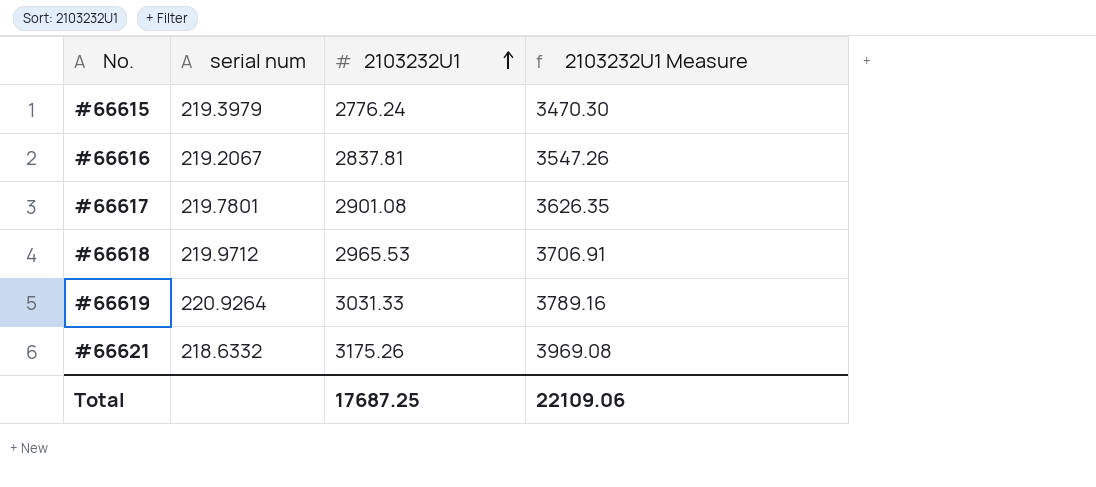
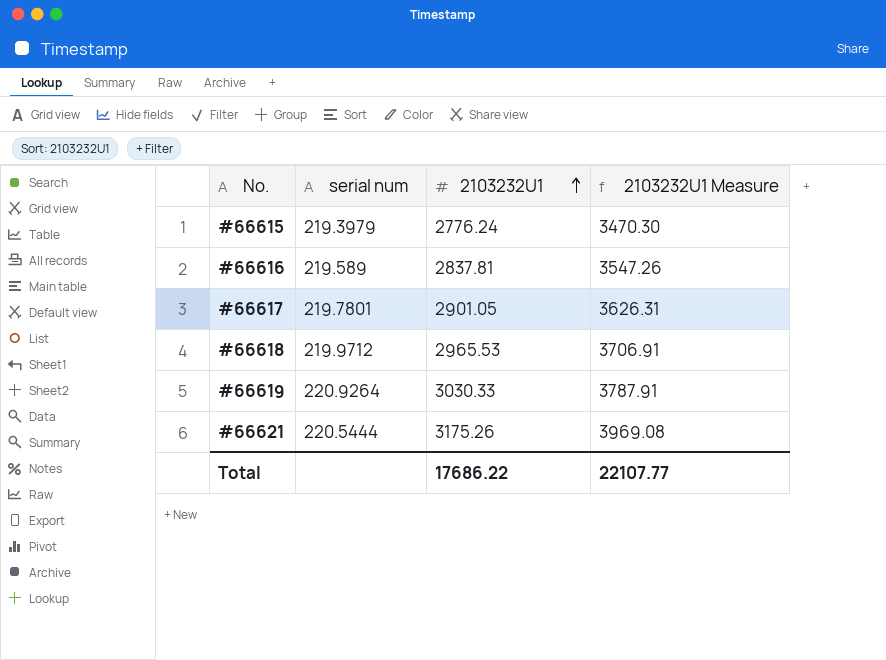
#66616 | serial num: 219.2067 -> 219.589
#66617 | 2103232U1: 2901.08 -> 2901.05
#66617 | 2103232U1 Measure: 3626.35 -> 3626.31
#66619 | 2103232U1: 3031.33 -> 3030.33
#66619 | 2103232U1 Measure: 3789.16 -> 3787.91
#66621 | serial num: 218.6332 -> 220.5444
Total | 2103232U1: 17687.25 -> 17686.22
Total | 2103232U1 Measure: 22109.06 -> 22107.77

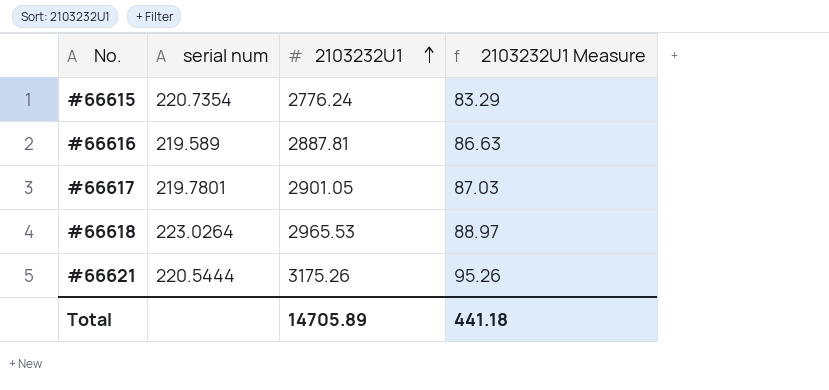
column 2103232U1 Measure | formula: [2103232U1] * 1.25 -> [2103232U1] * 0.03
row #66619: 220.9264 | 3030.33 | 3787.91 -> none
#66615 | serial num: 219.3979 -> 220.7354
#66616 | 2103232U1: 2837.81 -> 2887.81
#66618 | serial num: 219.9712 -> 223.0264
Total | 2103232U1: 17686.22 -> 14705.89
Total | 2103232U1 Measure: 22107.77 -> 441.18

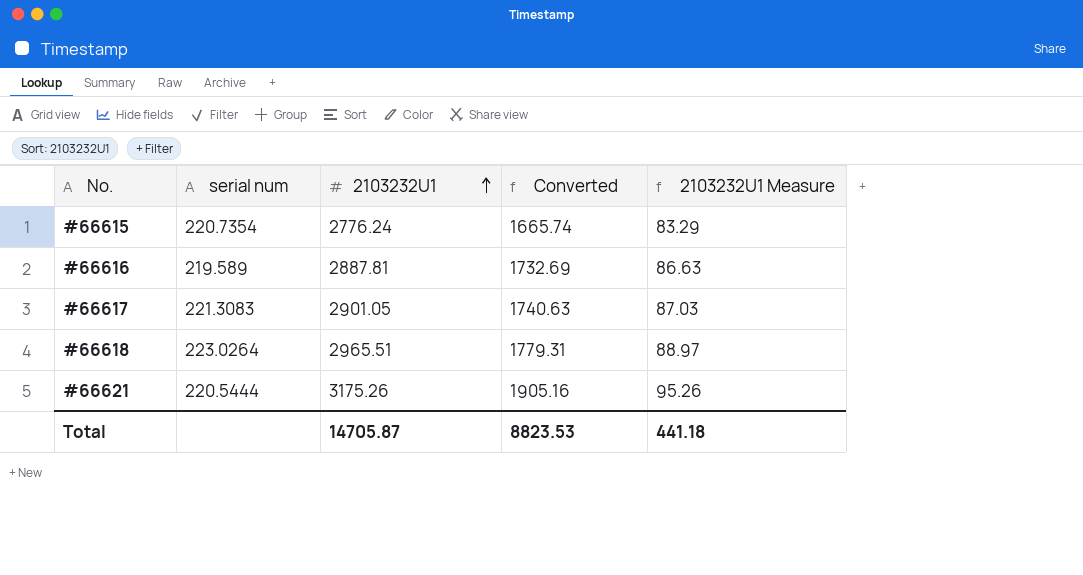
column Converted | formula: none -> [2103232U1] * 0.6
#66617 | serial num: 219.7801 -> 221.3083
#66618 | 2103232U1: 2965.53 -> 2965.51
Total | 2103232U1: 14705.89 -> 14705.87

